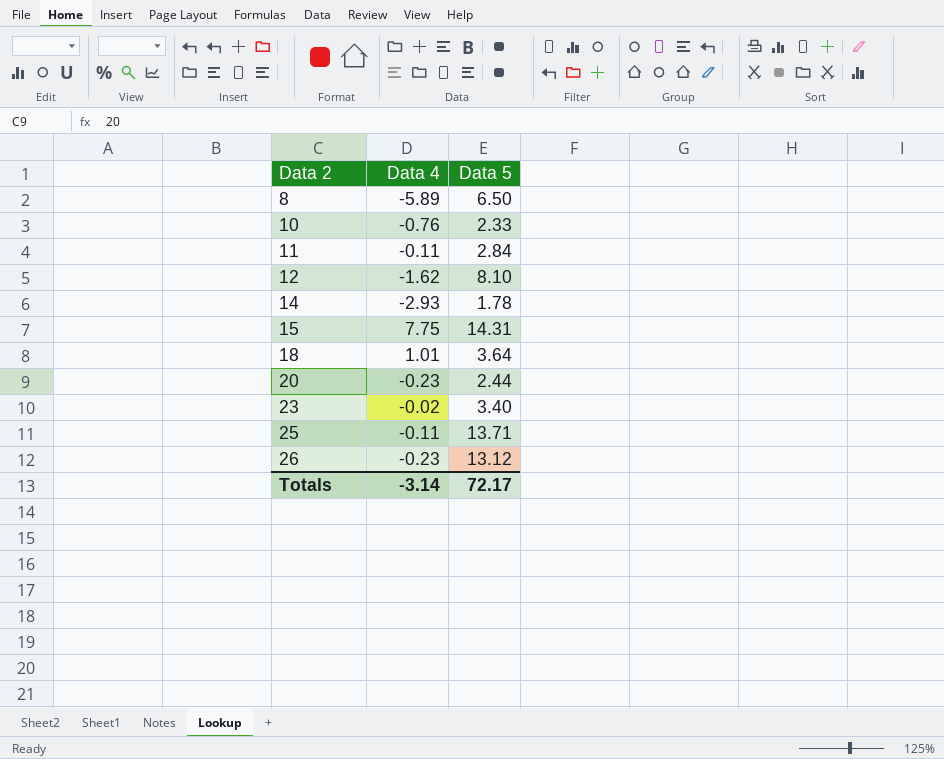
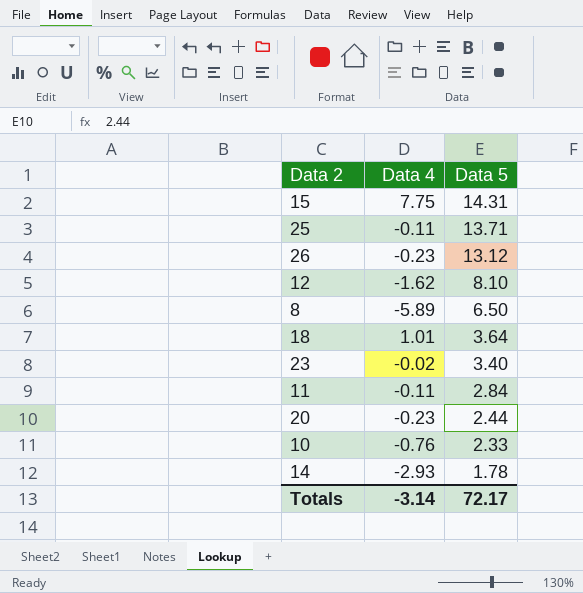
row order: Data 2 ascending -> Data 5 descending

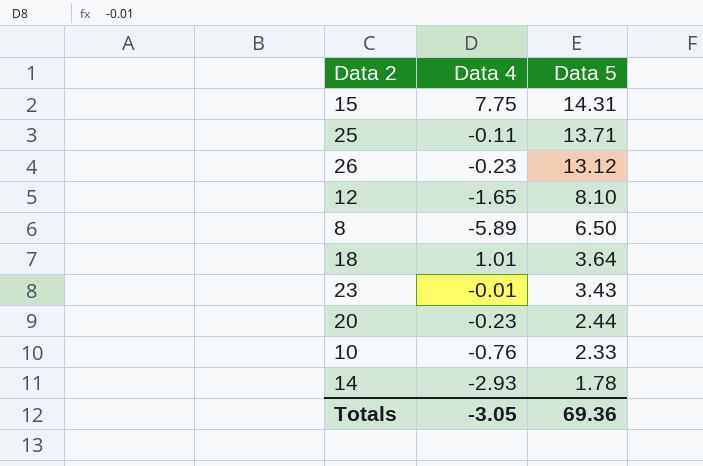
row 11: -0.11 | 2.84 -> none
12 | Data 4: -1.62 -> -1.65
23 | Data 4: -0.02 -> -0.01
23 | Data 5: 3.40 -> 3.43
Totals | Data 4: -3.14 -> -3.05
Totals | Data 5: 72.17 -> 69.36

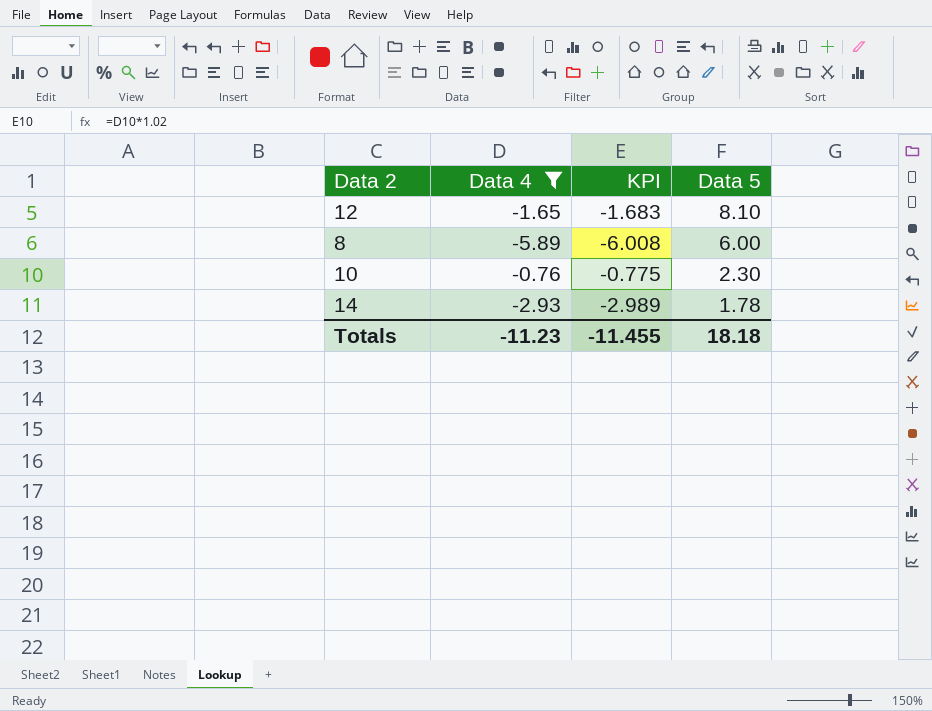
filter: none -> Data 4 <= -0.76
column KPI | formula: none -> [Data 4] * 1.02
8 | Data 5: 6.50 -> 6.00
10 | Data 5: 2.33 -> 2.30
Totals | Data 4: -3.05 -> -11.23
Totals | Data 5: 69.36 -> 18.18

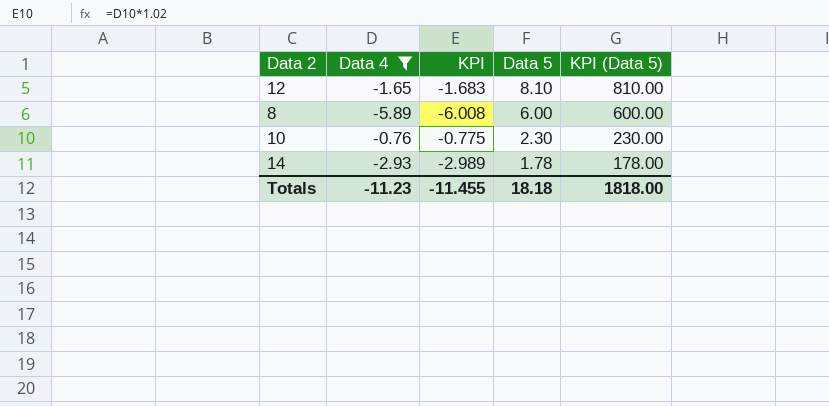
column KPI (Data 5) | formula: none -> [Data 5] * 100

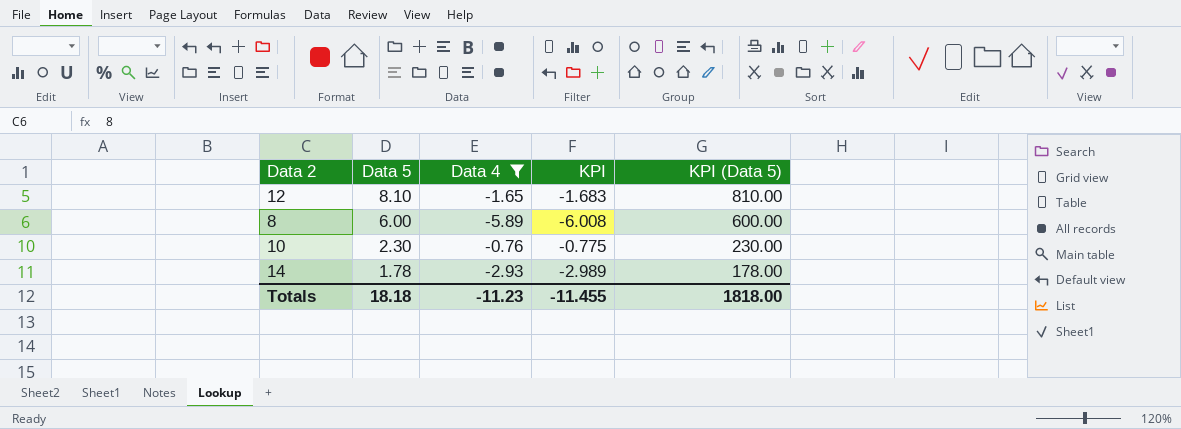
column Data 5 | position: 4 -> 2

